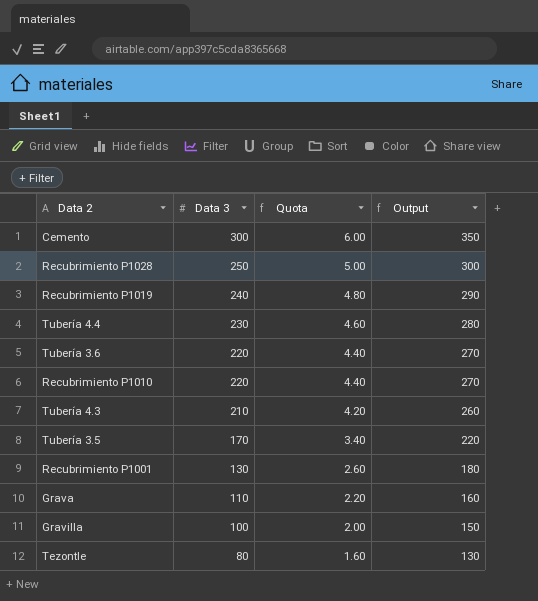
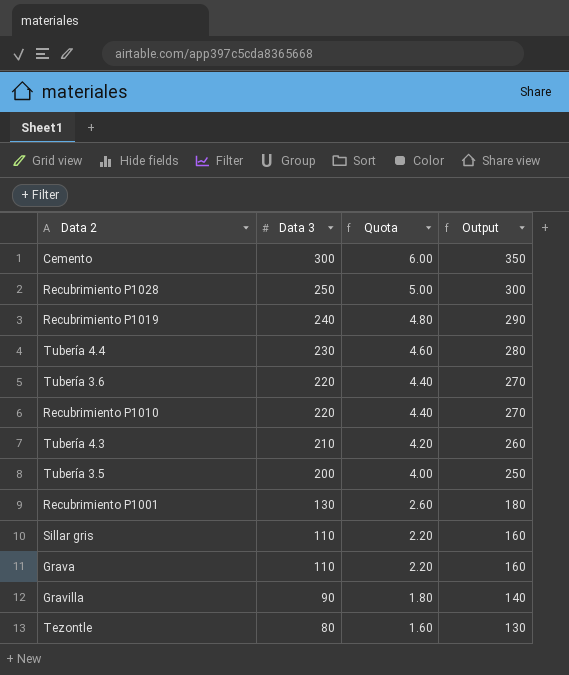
Tubería 3.5 | Data 3: 170 -> 200
Tubería 3.5 | Quota: 3.40 -> 4.00
Tubería 3.5 | Output: 220 -> 250
row Sillar gris: none -> 110 | 2.20 | 160
Gravilla | Data 3: 100 -> 90
Gravilla | Quota: 2.00 -> 1.80
Gravilla | Output: 150 -> 140

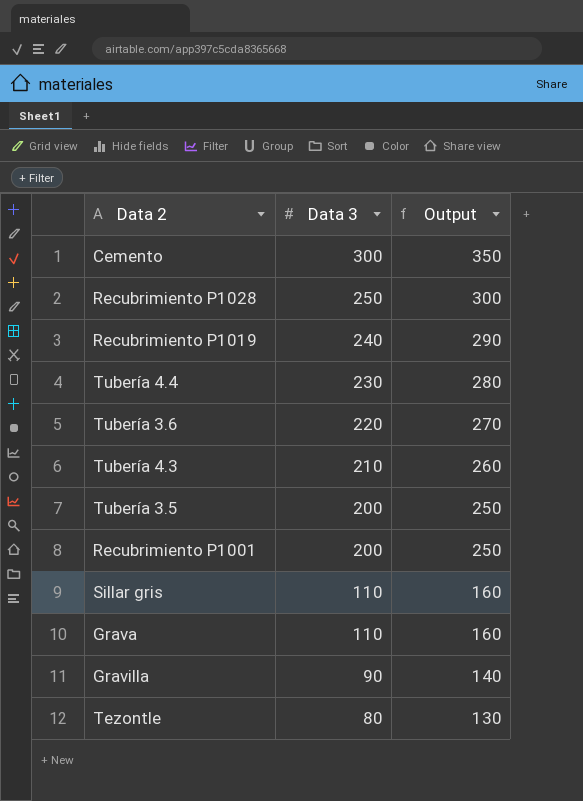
column Quota | formula: [Data 3] * 0.02 -> none
row Recubrimiento P1010: 220 | 4.40 | 270 -> none
Recubrimiento P1001 | Data 3: 130 -> 200
Recubrimiento P1001 | Output: 180 -> 250

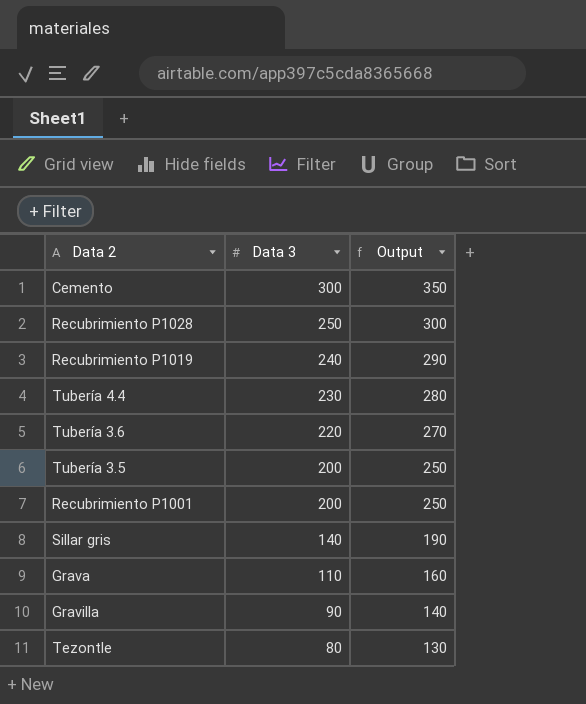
row Tubería 4.3: 210 | 260 -> none
Sillar gris | Data 3: 110 -> 140
Sillar gris | Output: 160 -> 190

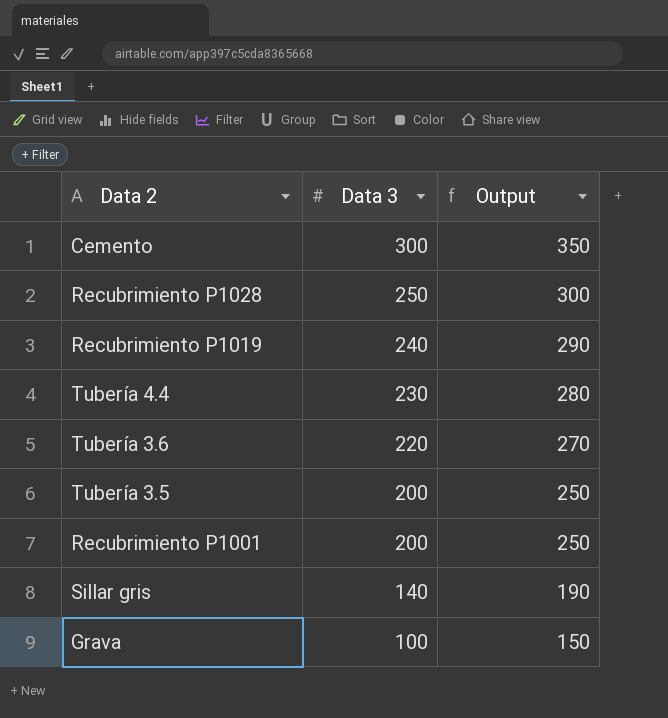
row Gravilla: 90 | 140 -> none
row Tezontle: 80 | 130 -> none
Grava | Data 3: 110 -> 100
Grava | Output: 160 -> 150

